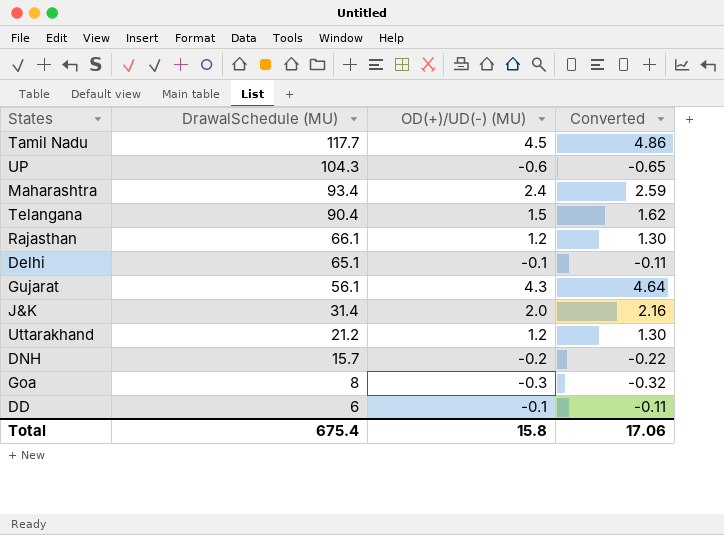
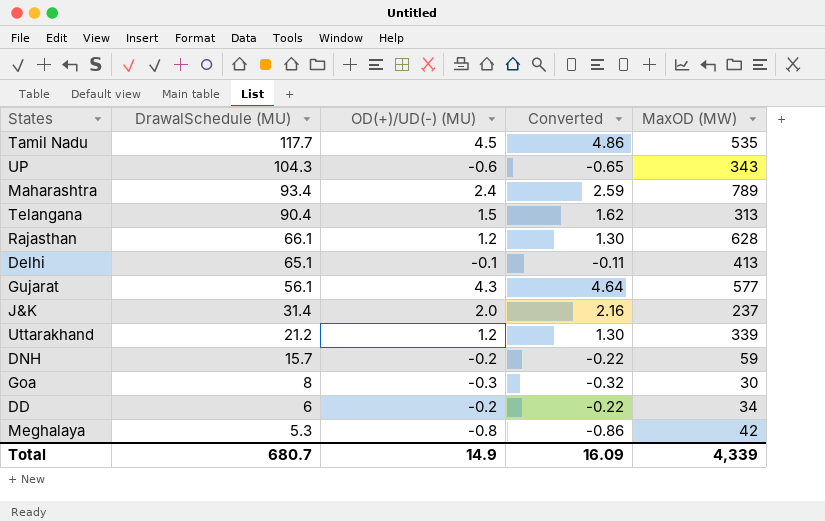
column MaxOD (MW) | position: none -> 5
DD | OD(+)/UD(-) (MU): -0.1 -> -0.2
DD | Converted: -0.11 -> -0.22
row Meghalaya: none -> 5.3 | -0.8 | -0.86 | 42
Total | DrawalSchedule (MU): 675.4 -> 680.7
Total | OD(+)/UD(-) (MU): 15.8 -> 14.9
Total | Converted: 17.06 -> 16.09

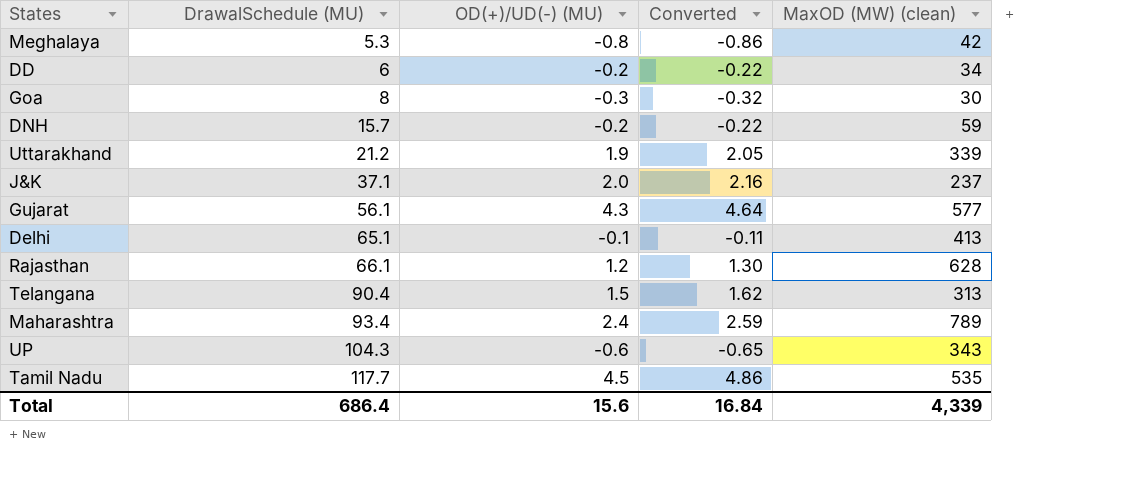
row order: DrawalSchedule (MU) descending -> DrawalSchedule (MU) ascending
column name: MaxOD (MW) -> MaxOD (MW) (clean)
Uttarakhand | OD(+)/UD(-) (MU): 1.2 -> 1.9
Uttarakhand | Converted: 1.30 -> 2.05
J&K | DrawalSchedule (MU): 31.4 -> 37.1
Total | DrawalSchedule (MU): 680.7 -> 686.4
Total | OD(+)/UD(-) (MU): 14.9 -> 15.6
Total | Converted: 16.09 -> 16.84

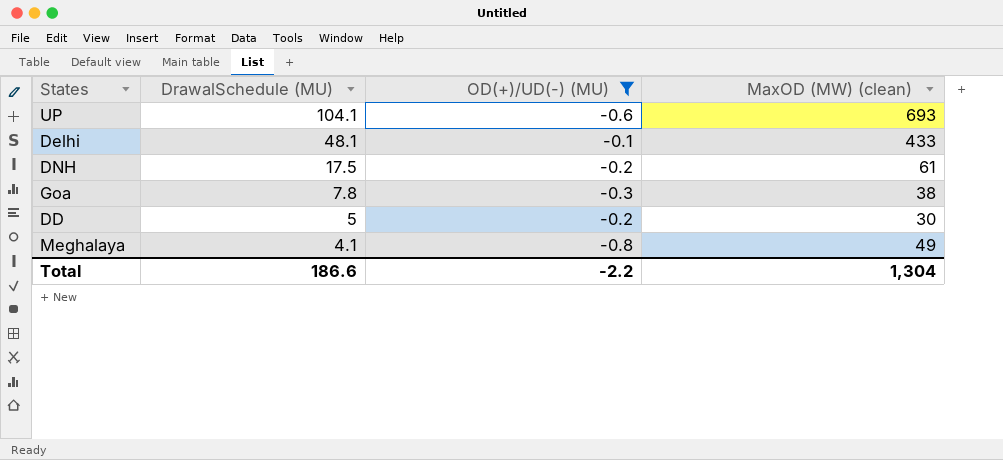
filter: none -> OD(+)/UD(-) (MU) <= -0.1
row order: DrawalSchedule (MU) ascending -> DrawalSchedule (MU) descending
column Converted | formula: [OD(+)/UD(-) (MU)] * 1.08 -> none
UP | DrawalSchedule (MU): 104.3 -> 104.1
UP | MaxOD (MW) (clean): 343 -> 693
Delhi | DrawalSchedule (MU): 65.1 -> 48.1
Delhi | MaxOD (MW) (clean): 413 -> 433
DNH | DrawalSchedule (MU): 15.7 -> 17.5
DNH | MaxOD (MW) (clean): 59 -> 61
Goa | DrawalSchedule (MU): 8 -> 7.8
Goa | MaxOD (MW) (clean): 30 -> 38
DD | DrawalSchedule (MU): 6 -> 5
DD | MaxOD (MW) (clean): 34 -> 30
Meghalaya | DrawalSchedule (MU): 5.3 -> 4.1
Meghalaya | MaxOD (MW) (clean): 42 -> 49
Total | DrawalSchedule (MU): 686.4 -> 186.6
Total | OD(+)/UD(-) (MU): 15.6 -> -2.2
Total | MaxOD (MW) (clean): 4,339 -> 1,304

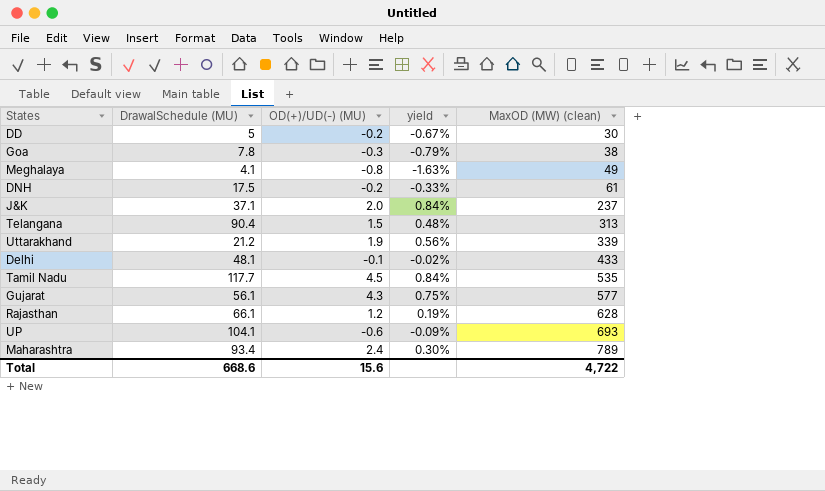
filter: OD(+)/UD(-) (MU) <= -0.1 -> none
row order: DrawalSchedule (MU) descending -> MaxOD (MW) (clean) ascending
column yield | formula: none -> [OD(+)/UD(-) (MU)] / [MaxOD (MW) (clean)]
Total | DrawalSchedule (MU): 186.6 -> 668.6
Total | OD(+)/UD(-) (MU): -2.2 -> 15.6
Total | MaxOD (MW) (clean): 1,304 -> 4,722

